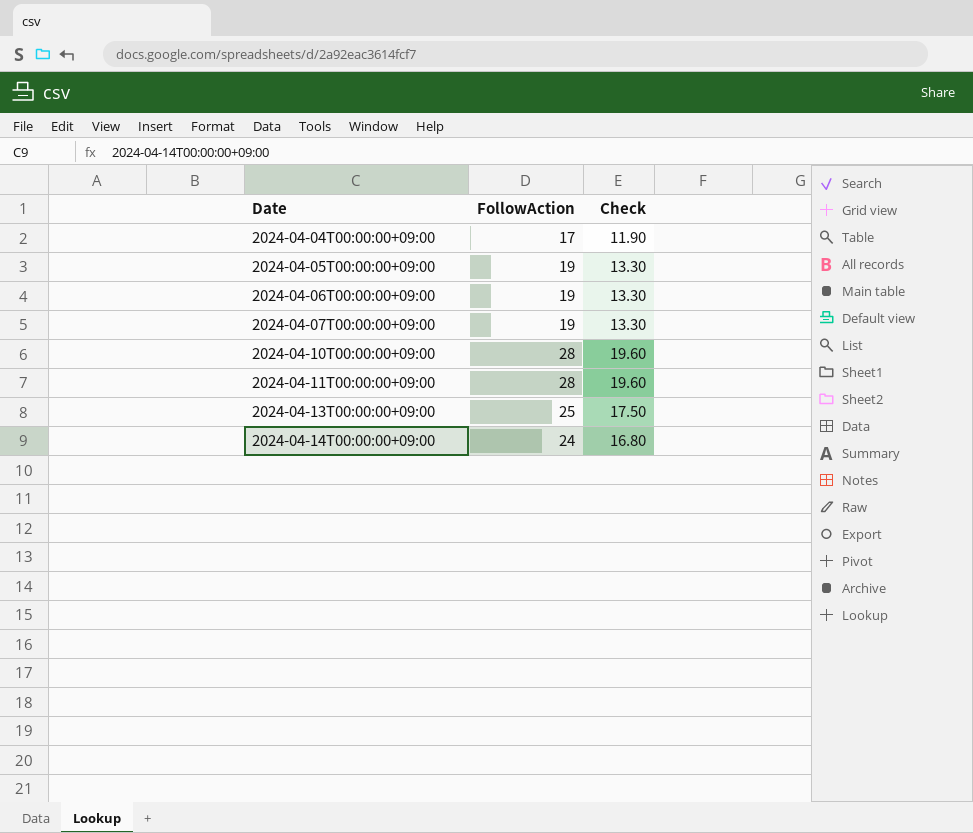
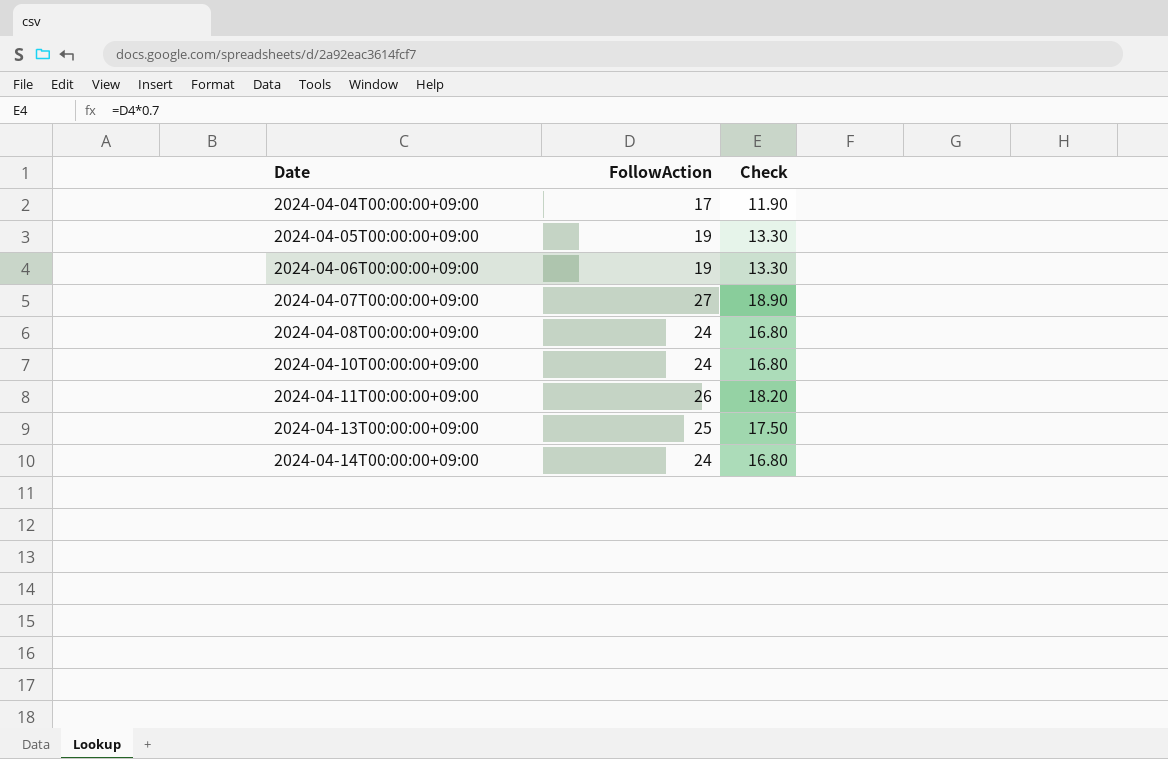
2024-04-07T00:00:00+09:00 | FollowAction: 19 -> 27
2024-04-07T00:00:00+09:00 | Check: 13.30 -> 18.90
row 2024-04-08T00:00:00+09:00: none -> 24 | 16.80
2024-04-10T00:00:00+09:00 | FollowAction: 28 -> 24
2024-04-10T00:00:00+09:00 | Check: 19.60 -> 16.80
2024-04-11T00:00:00+09:00 | FollowAction: 28 -> 26
2024-04-11T00:00:00+09:00 | Check: 19.60 -> 18.20

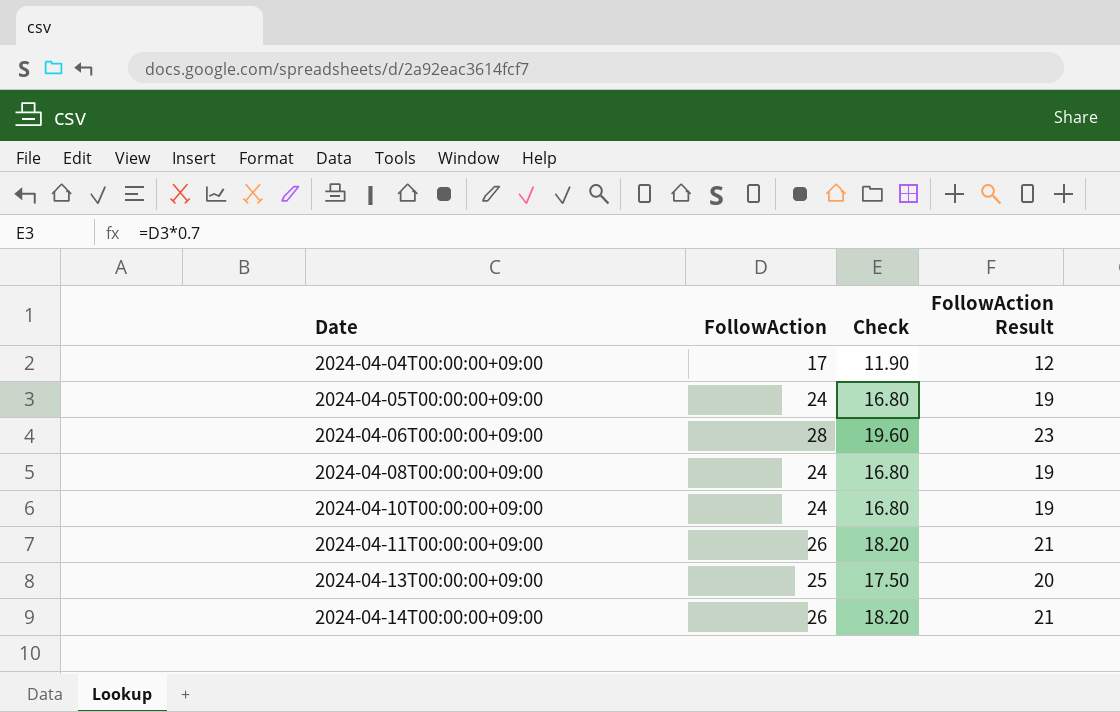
column FollowAction Result | formula: none -> [FollowAction] - 5
row 2024-04-07T00:00:00+09:00: 27 | 18.90 -> none
2024-04-05T00:00:00+09:00 | FollowAction: 19 -> 24
2024-04-05T00:00:00+09:00 | Check: 13.30 -> 16.80
2024-04-06T00:00:00+09:00 | FollowAction: 19 -> 28
2024-04-06T00:00:00+09:00 | Check: 13.30 -> 19.60
2024-04-14T00:00:00+09:00 | FollowAction: 24 -> 26
2024-04-14T00:00:00+09:00 | Check: 16.80 -> 18.20

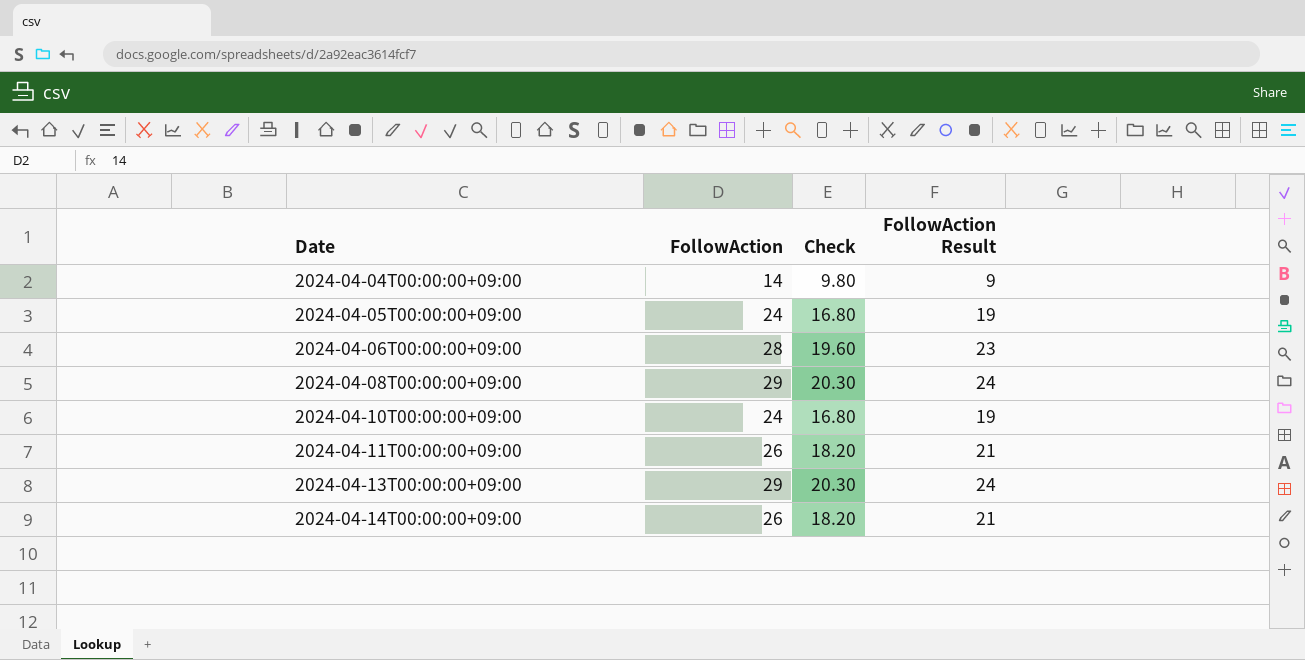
2024-04-04T00:00:00+09:00 | FollowAction: 17 -> 14
2024-04-04T00:00:00+09:00 | Check: 11.90 -> 9.80
2024-04-04T00:00:00+09:00 | FollowAction Result: 12 -> 9
2024-04-08T00:00:00+09:00 | FollowAction: 24 -> 29
2024-04-08T00:00:00+09:00 | Check: 16.80 -> 20.30
2024-04-08T00:00:00+09:00 | FollowAction Result: 19 -> 24
2024-04-13T00:00:00+09:00 | FollowAction: 25 -> 29
2024-04-13T00:00:00+09:00 | Check: 17.50 -> 20.30
2024-04-13T00:00:00+09:00 | FollowAction Result: 20 -> 24

